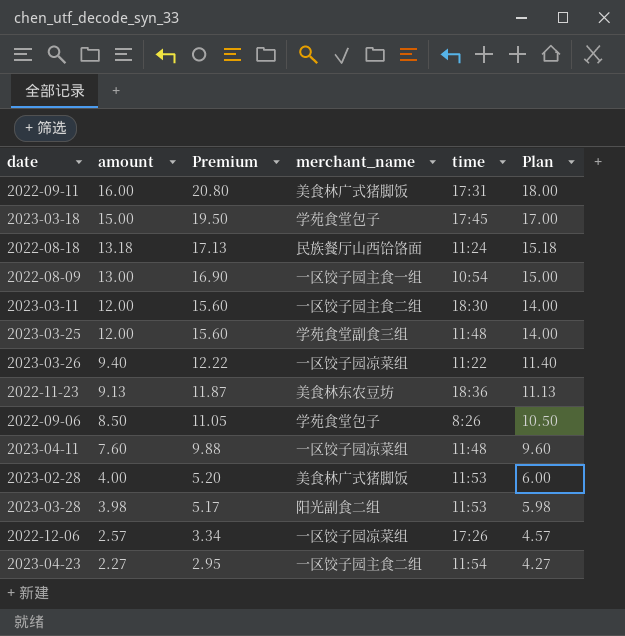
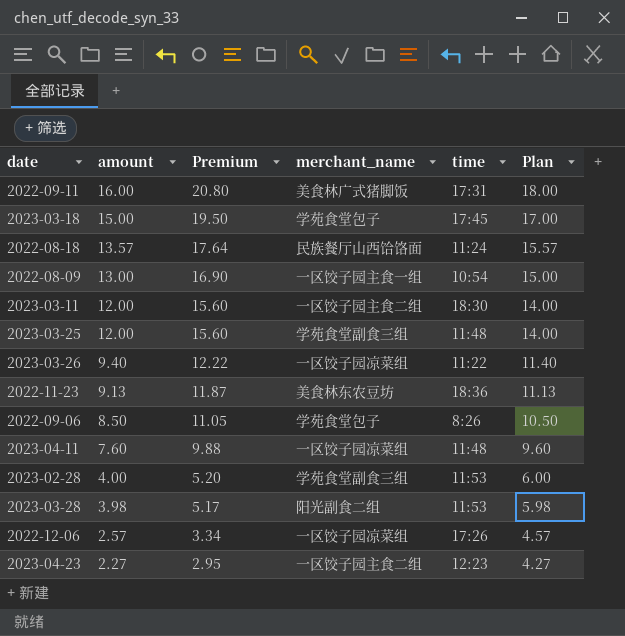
2022-08-18 | amount: 13.18 -> 13.57
2022-08-18 | Premium: 17.13 -> 17.64
2022-08-18 | Plan: 15.18 -> 15.57
2023-02-28 | merchant_name: 美食林广式猪脚饭 -> 学苑食堂副食三组
2023-04-23 | time: 11:54 -> 12:23

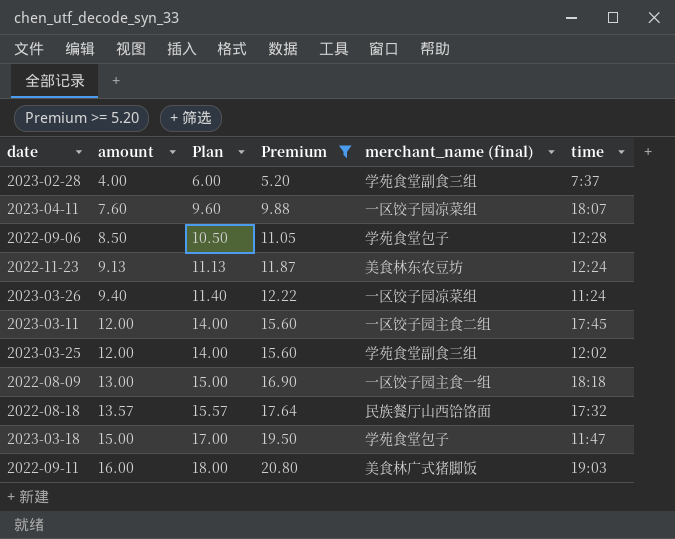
filter: none -> Premium >= 5.20
row order: amount descending -> amount ascending
column Plan | position: 6 -> 3
column name: merchant_name -> merchant_name (final)
2023-02-28 | time: 11:53 -> 7:37
2023-04-11 | time: 11:48 -> 18:07
2022-09-06 | time: 8:26 -> 12:28
2022-11-23 | time: 18:36 -> 12:24
2023-03-26 | time: 11:22 -> 11:24
2023-03-11 | time: 18:30 -> 17:45
2023-03-25 | time: 11:48 -> 12:02
2022-08-09 | time: 10:54 -> 18:18
2022-08-18 | time: 11:24 -> 17:32
2023-03-18 | time: 17:45 -> 11:47
2022-09-11 | time: 17:31 -> 19:03

